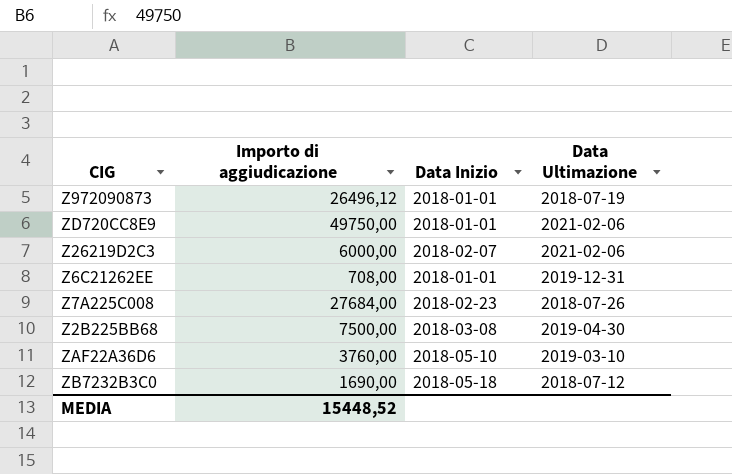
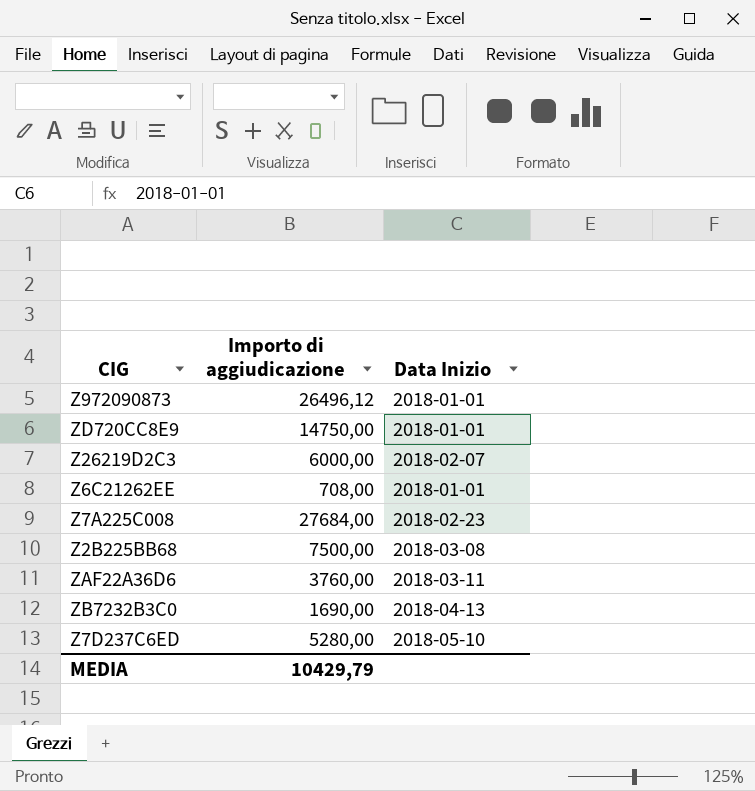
column Data Ultimazione | position: 4 -> none
ZD720CC8E9 | Importo di aggiudicazione: 49750,00 -> 14750,00
ZAF22A36D6 | Data Inizio: 2018-05-10 -> 2018-03-11
ZB7232B3C0 | Data Inizio: 2018-05-18 -> 2018-04-13
row Z7D237C6ED: none -> 5280,00 | 2018-05-10
MEDIA | Importo di aggiudicazione: 15448,52 -> 10429,79

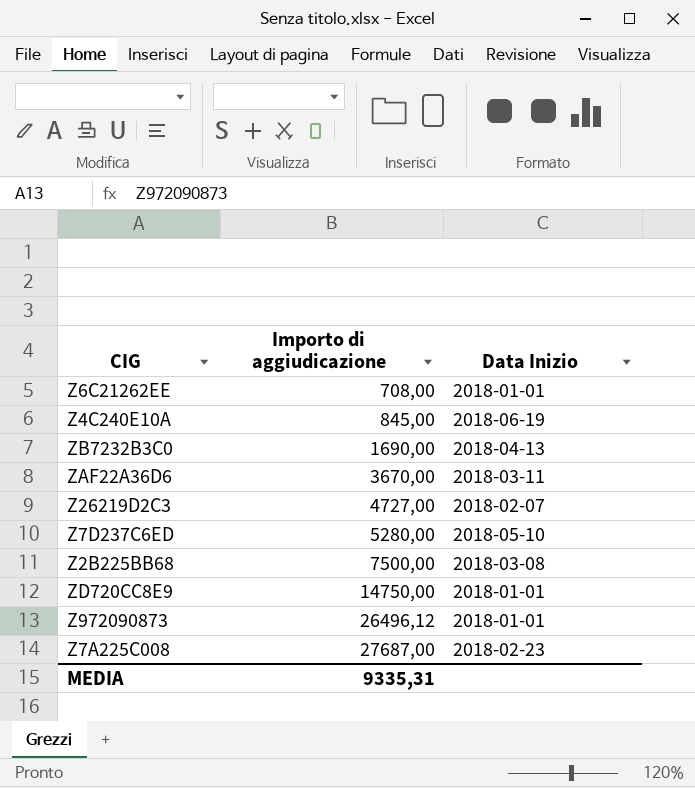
row order: none -> Importo di aggiudicazione ascending
row Z4C240E10A: none -> 845,00 | 2018-06-19
ZAF22A36D6 | Importo di aggiudicazione: 3760,00 -> 3670,00
Z26219D2C3 | Importo di aggiudicazione: 6000,00 -> 4727,00
Z7A225C008 | Importo di aggiudicazione: 27684,00 -> 27687,00
MEDIA | Importo di aggiudicazione: 10429,79 -> 9335,31

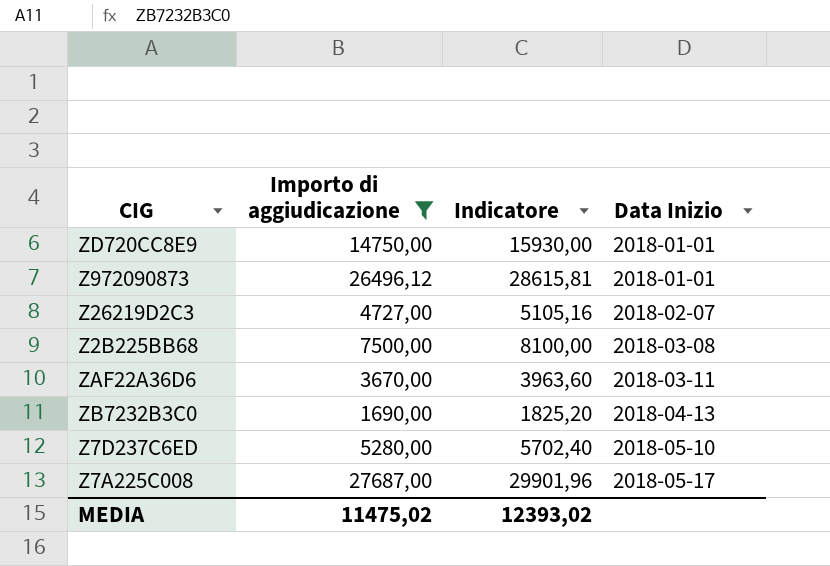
filter: none -> Importo di aggiudicazione >= 1690,00
row order: Importo di aggiudicazione ascending -> Data Inizio ascending
column Indicatore | formula: none -> [Importo di aggiudicazione] * 1,08
Z7A225C008 | Data Inizio: 2018-02-23 -> 2018-05-17
MEDIA | Importo di aggiudicazione: 9335,31 -> 11475,02

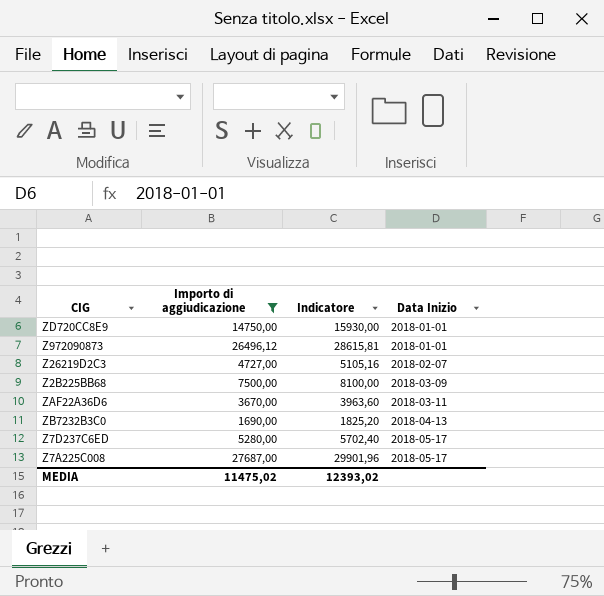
Z2B225BB68 | Data Inizio: 2018-03-08 -> 2018-03-09
Z7D237C6ED | Data Inizio: 2018-05-10 -> 2018-05-17

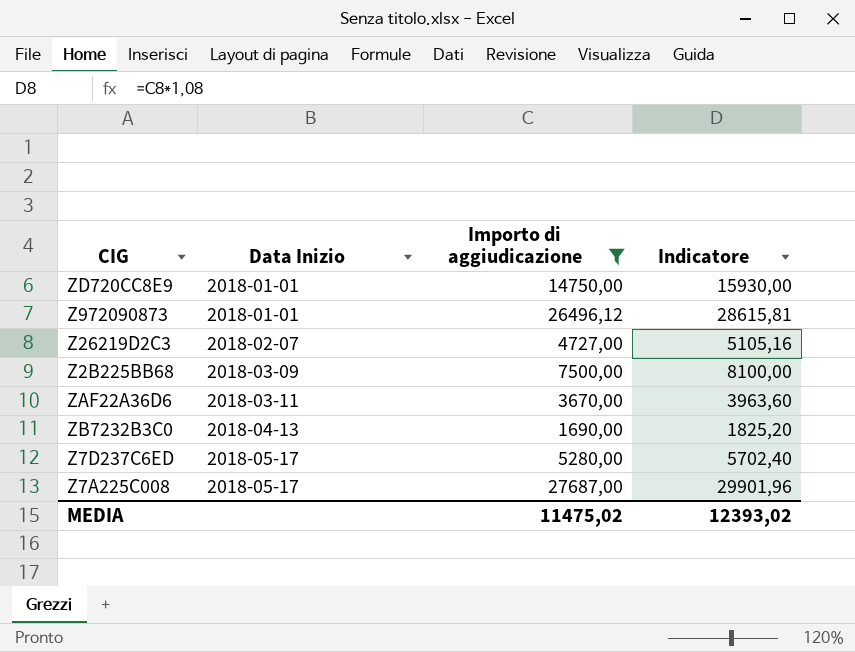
column Data Inizio | position: 4 -> 2

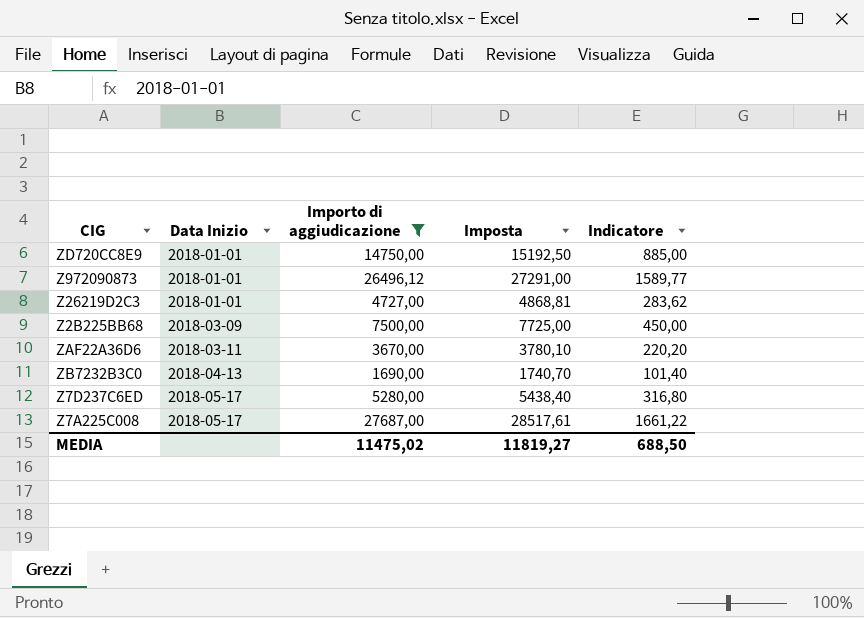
column Imposta | formula: none -> [Importo di aggiudicazione] * 1,03
column Indicatore | formula: [Importo di aggiudicazione] * 1,08 -> [Importo di aggiudicazione] * 0,06
Z26219D2C3 | Data Inizio: 2018-02-07 -> 2018-01-01
MEDIA | Indicatore: 12393,02 -> 688,50

